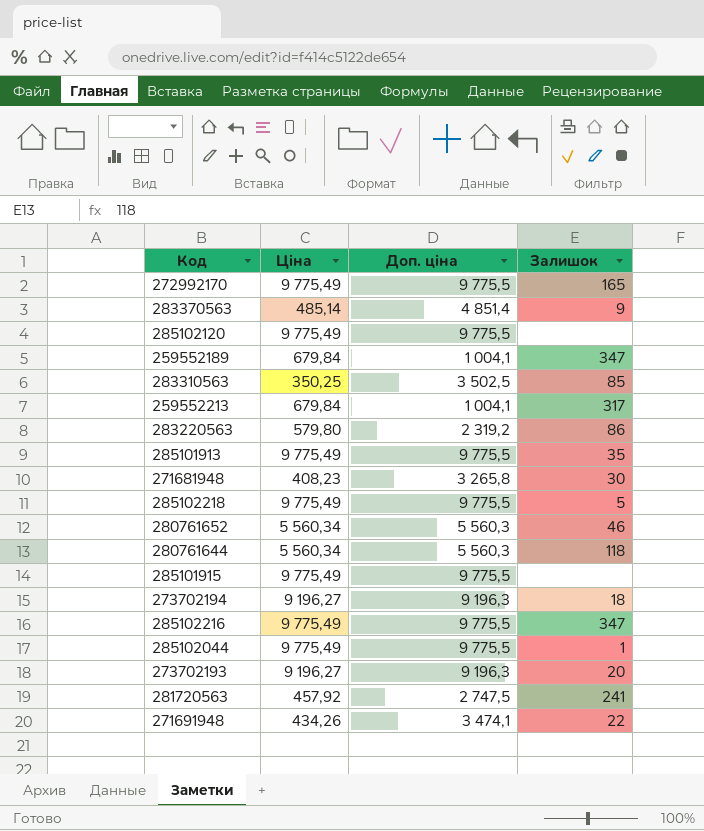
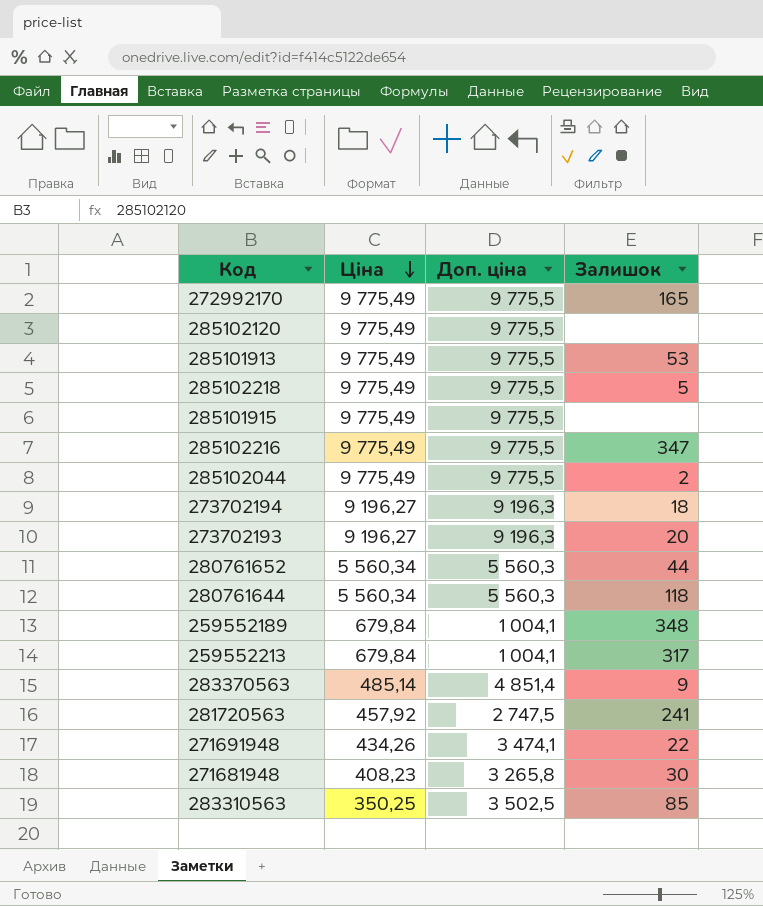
row order: none -> Ціна descending
row 283220563: 579,80 | 2 319,2 | 86 -> none
285101913 | Залишок: 35 -> 53
285102044 | Залишок: 1 -> 2
280761652 | Залишок: 46 -> 44
259552189 | Залишок: 347 -> 348

